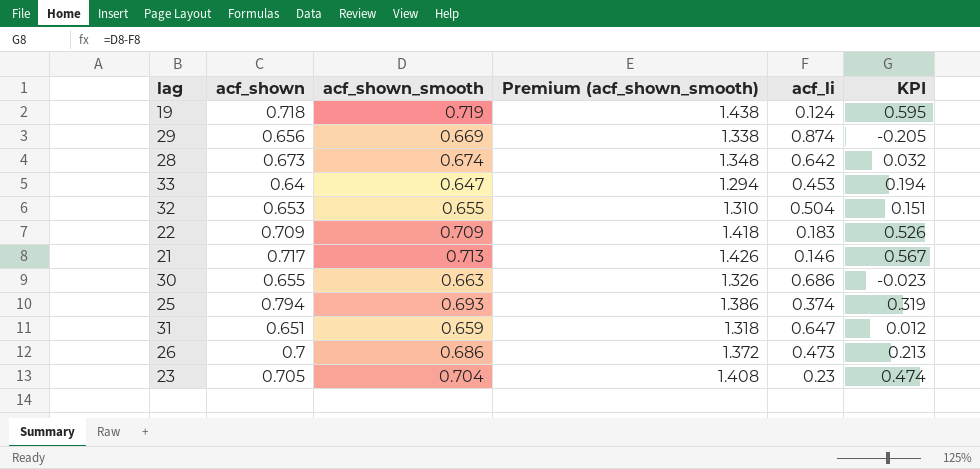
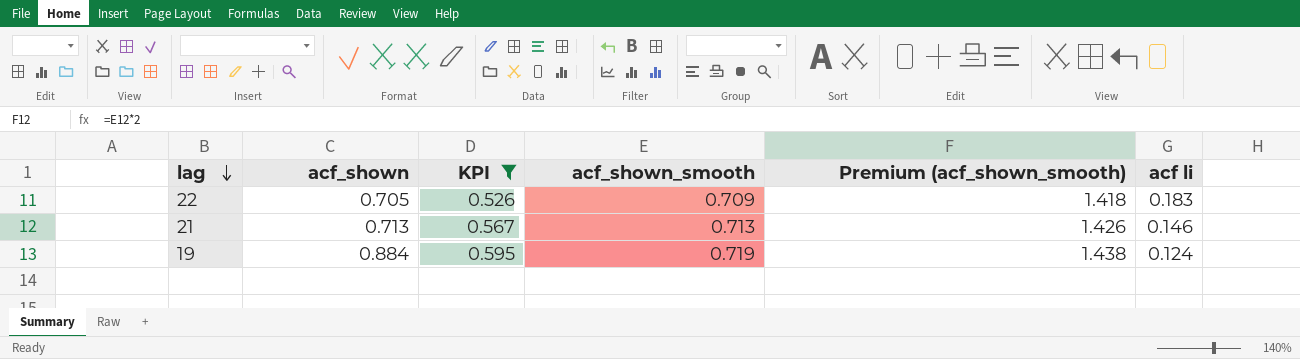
filter: none -> KPI >= 0.526
row order: none -> lag descending
column KPI | position: 6 -> 3
column name: acf_li -> acf li
22 | acf_shown: 0.709 -> 0.705
21 | acf_shown: 0.717 -> 0.713
19 | acf_shown: 0.718 -> 0.884

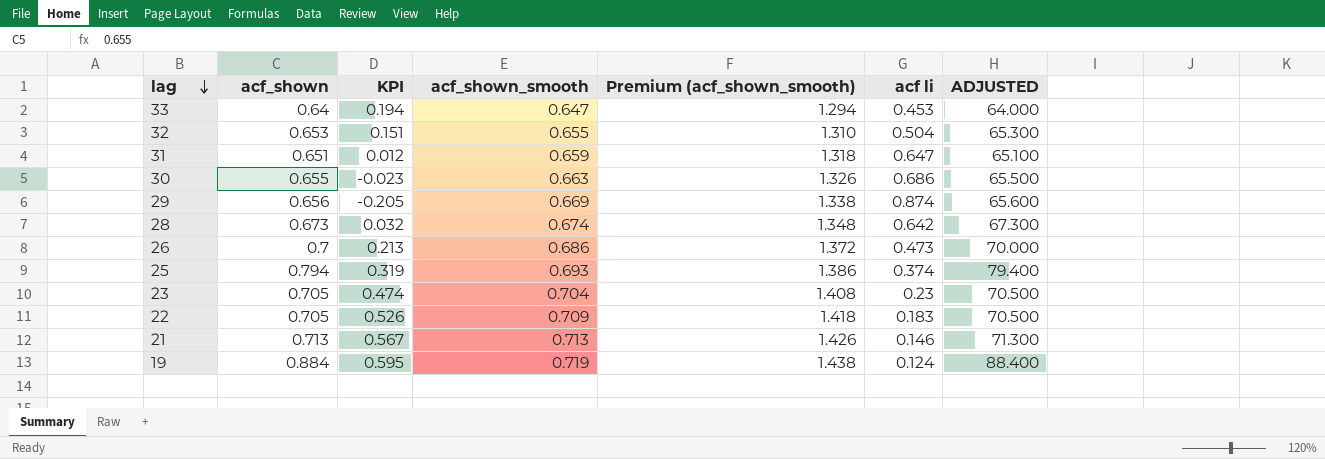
filter: KPI >= 0.526 -> none
column ADJUSTED | formula: none -> [acf_shown] * 100

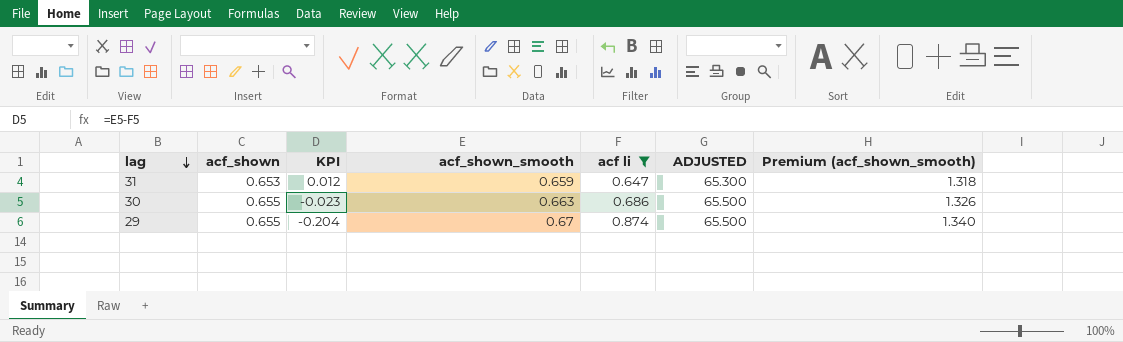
filter: none -> acf li >= 0.647
column Premium (acf_shown_smooth) | position: 5 -> 7
31 | acf_shown: 0.651 -> 0.653
31 | ADJUSTED: 65.100 -> 65.300
29 | acf_shown: 0.656 -> 0.655
29 | KPI: -0.205 -> -0.204
29 | acf_shown_smooth: 0.669 -> 0.67
29 | ADJUSTED: 65.600 -> 65.500
29 | Premium (acf_shown_smooth): 1.338 -> 1.340

